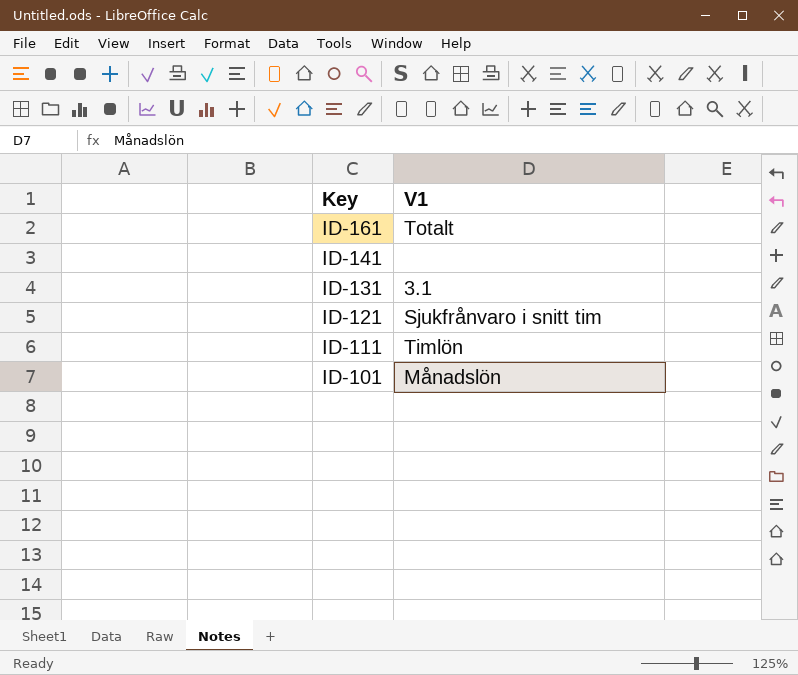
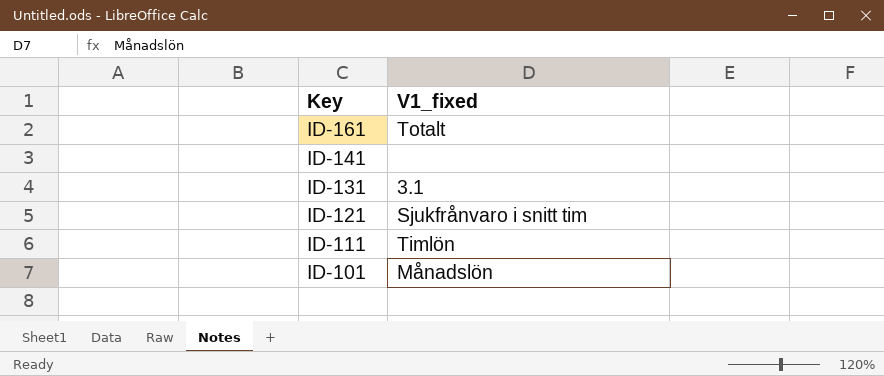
column name: V1 -> V1_fixed

